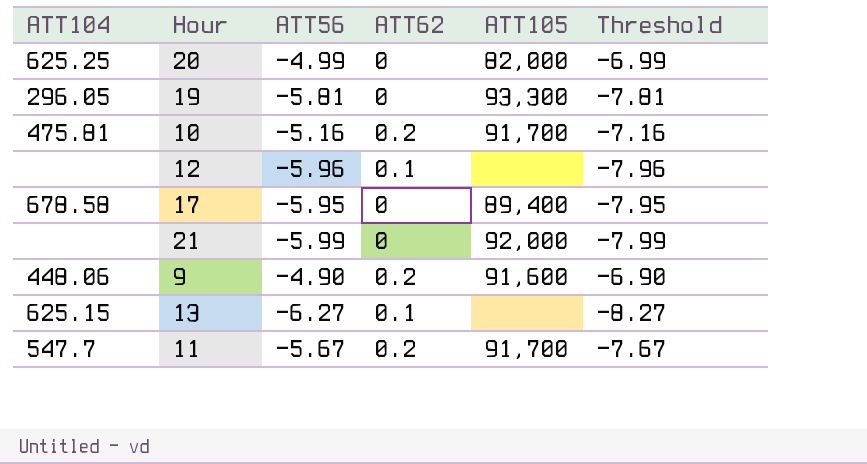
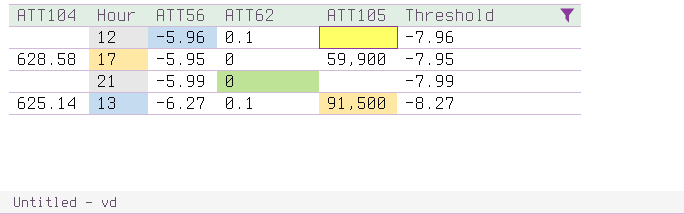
filter: none -> Threshold <= -7.95
17 | ATT104: 678.58 -> 628.58
17 | ATT105: 89,400 -> 59,900
21 | ATT105: 92,000 -> none
13 | ATT104: 625.15 -> 625.14
13 | ATT105: none -> 91,500

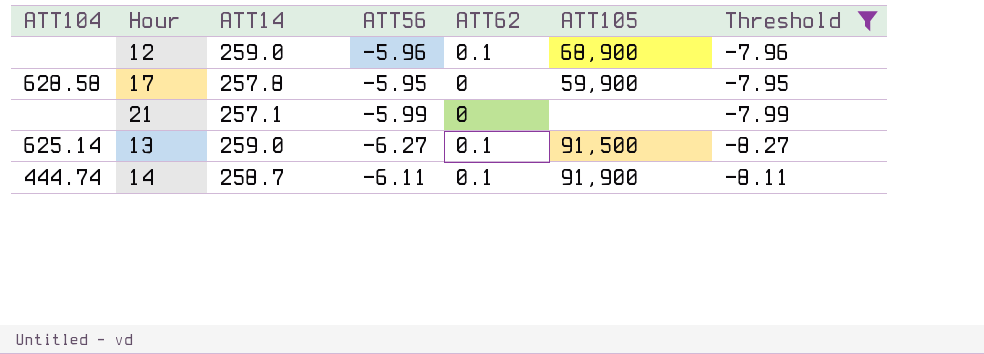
column ATT14 | position: none -> 3
12 | ATT105: none -> 68,900
row 14: none -> 444.74 | 258.7 | -6.11 | 0.1 | 91,900 | -8.11

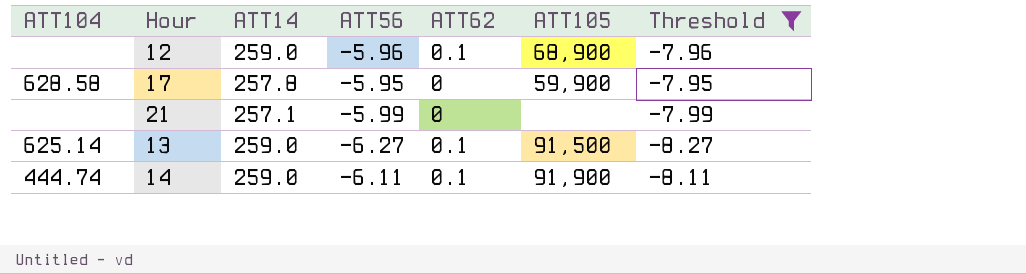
14 | ATT14: 258.7 -> 259.0

